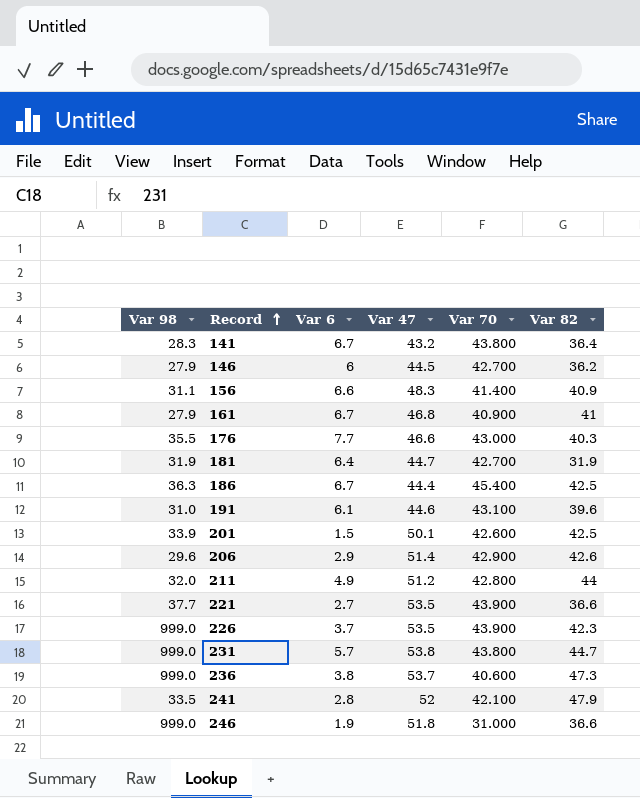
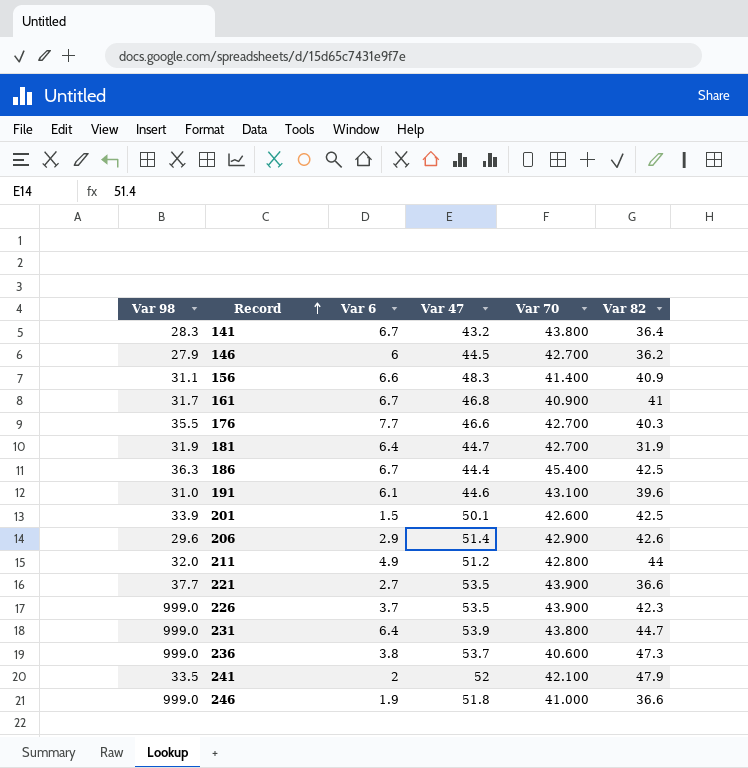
161 | Var 98: 27.9 -> 31.7
176 | Var 70: 43.000 -> 42.700
231 | Var 6: 5.7 -> 6.4
231 | Var 47: 53.8 -> 53.9
241 | Var 6: 2.8 -> 2
246 | Var 70: 31.000 -> 41.000

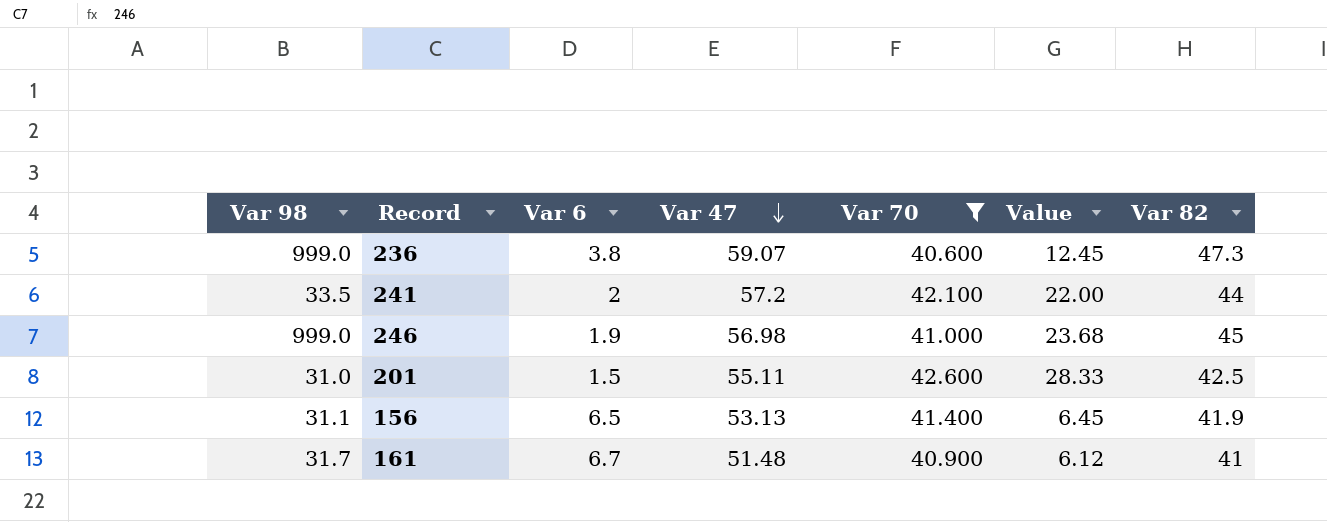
filter: none -> Var 70 <= 42.600
row order: Record ascending -> Var 47 descending
column Value | formula: none -> [Var 82] / [Var 6]
236 | Var 47: 53.7 -> 59.07
241 | Var 47: 52 -> 57.2
241 | Var 82: 47.9 -> 44
246 | Var 47: 51.8 -> 56.98
246 | Var 82: 36.6 -> 45
201 | Var 98: 33.9 -> 31.0
201 | Var 47: 50.1 -> 55.11
156 | Var 6: 6.6 -> 6.5
156 | Var 47: 48.3 -> 53.13
156 | Var 82: 40.9 -> 41.9
161 | Var 47: 46.8 -> 51.48

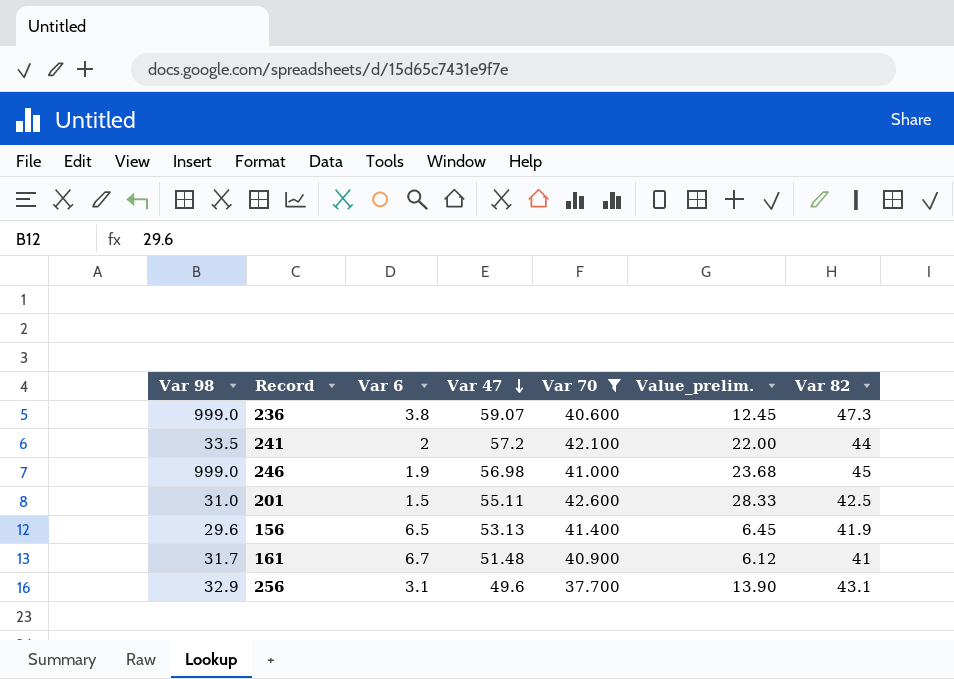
column name: Value -> Value_prelim.
156 | Var 98: 31.1 -> 29.6
row 256: none -> 32.9 | 3.1 | 49.6 | 37.700 | 13.90 | 43.1

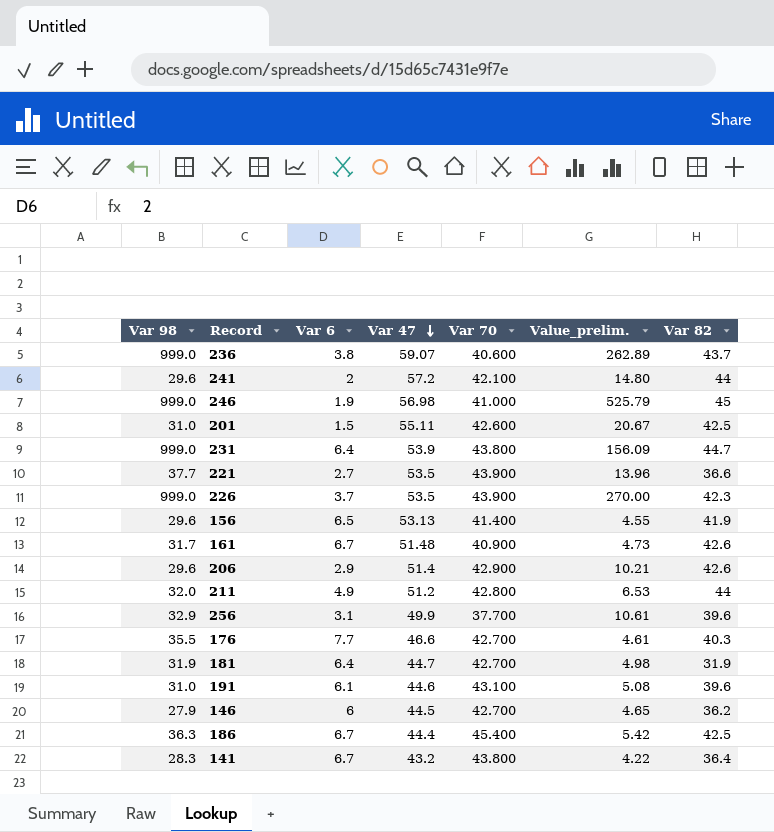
filter: Var 70 <= 42.600 -> none
column Value_prelim. | formula: [Var 82] / [Var 6] -> [Var 98] / [Var 6]
236 | Var 82: 47.3 -> 43.7
241 | Var 98: 33.5 -> 29.6
161 | Var 82: 41 -> 42.6
256 | Var 47: 49.6 -> 49.9
256 | Var 82: 43.1 -> 39.6

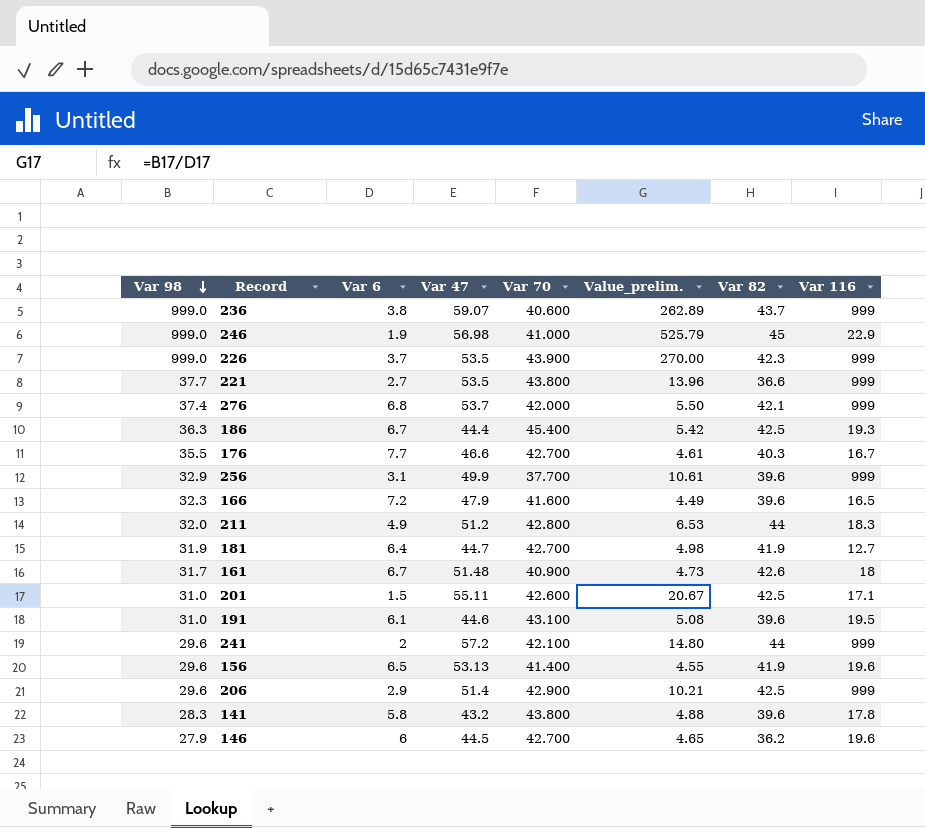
row order: Var 47 descending -> Var 98 descending
column Var 116 | position: none -> 8
row 231: 999.0 | 6.4 | 53.9 | 43.800 | 156.09 | 44.7 -> none
221 | Var 70: 43.900 -> 43.800
row 276: none -> 37.4 | 6.8 | 53.7 | 42.000 | 5.50 | 42.1 | 999
row 166: none -> 32.3 | 7.2 | 47.9 | 41.600 | 4.49 | 39.6 | 16.5
181 | Var 82: 31.9 -> 41.9
206 | Var 82: 42.6 -> 42.5
141 | Var 6: 6.7 -> 5.8
141 | Value_prelim.: 4.22 -> 4.88
141 | Var 82: 36.4 -> 39.6

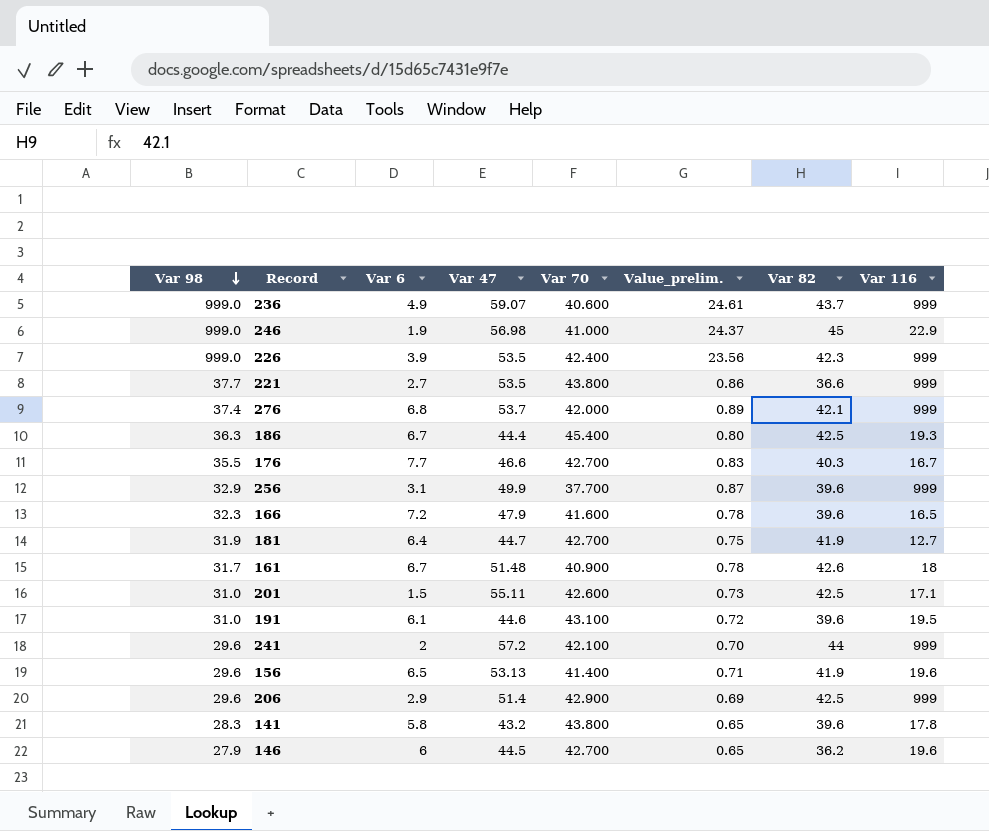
column Value_prelim. | formula: [Var 98] / [Var 6] -> [Var 98] / [Var 70]
row 211: 32.0 | 4.9 | 51.2 | 42.800 | 6.53 | 44 | 18.3 -> none
236 | Var 6: 3.8 -> 4.9
226 | Var 6: 3.7 -> 3.9
226 | Var 70: 43.900 -> 42.400

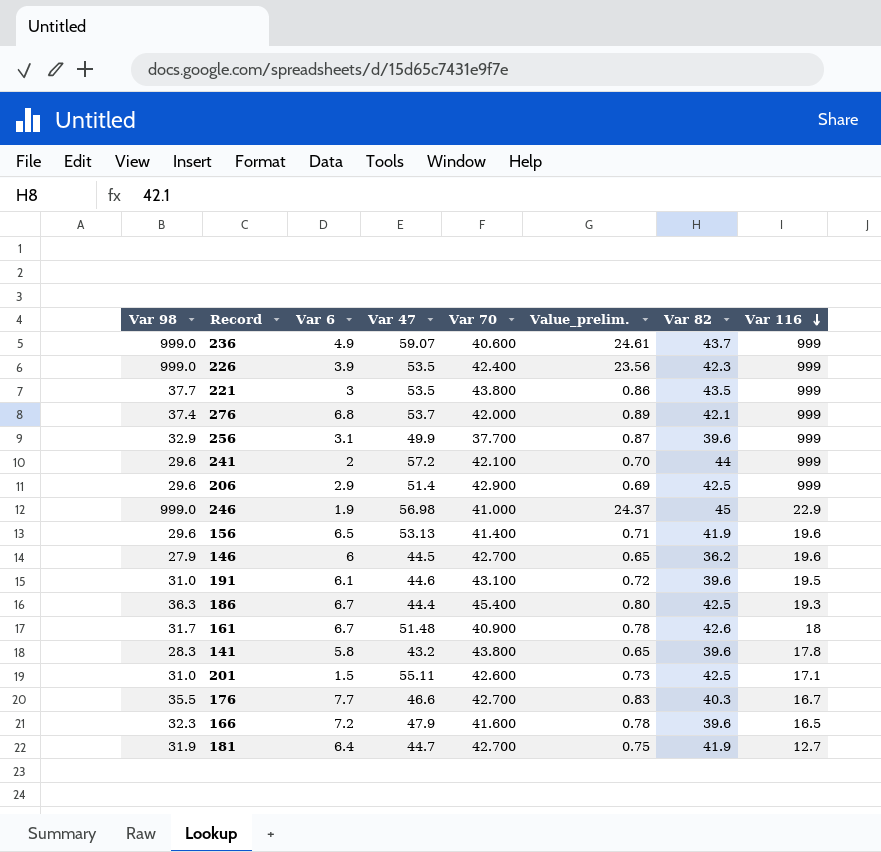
row order: Var 98 descending -> Var 116 descending
221 | Var 6: 2.7 -> 3
221 | Var 82: 36.6 -> 43.5

